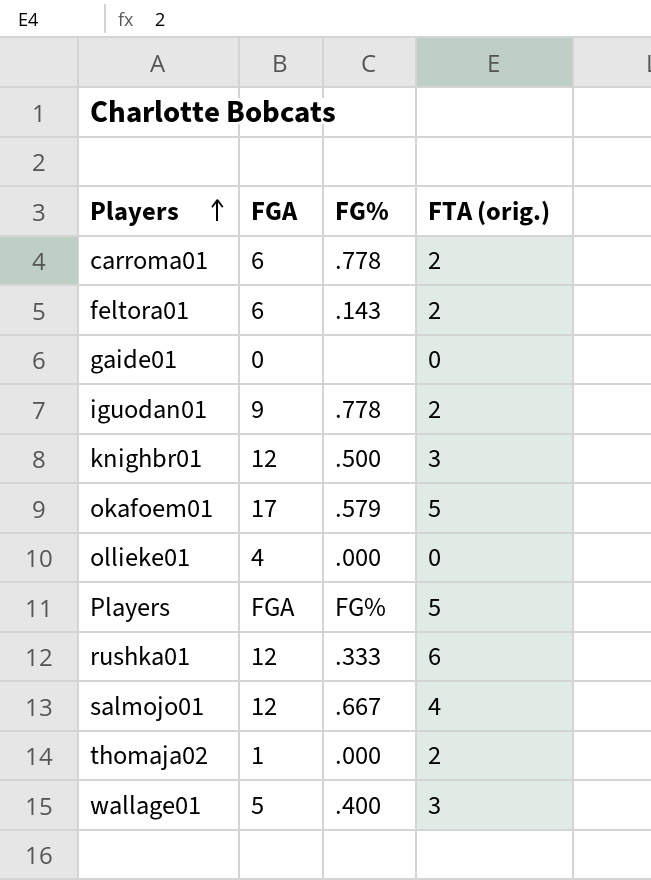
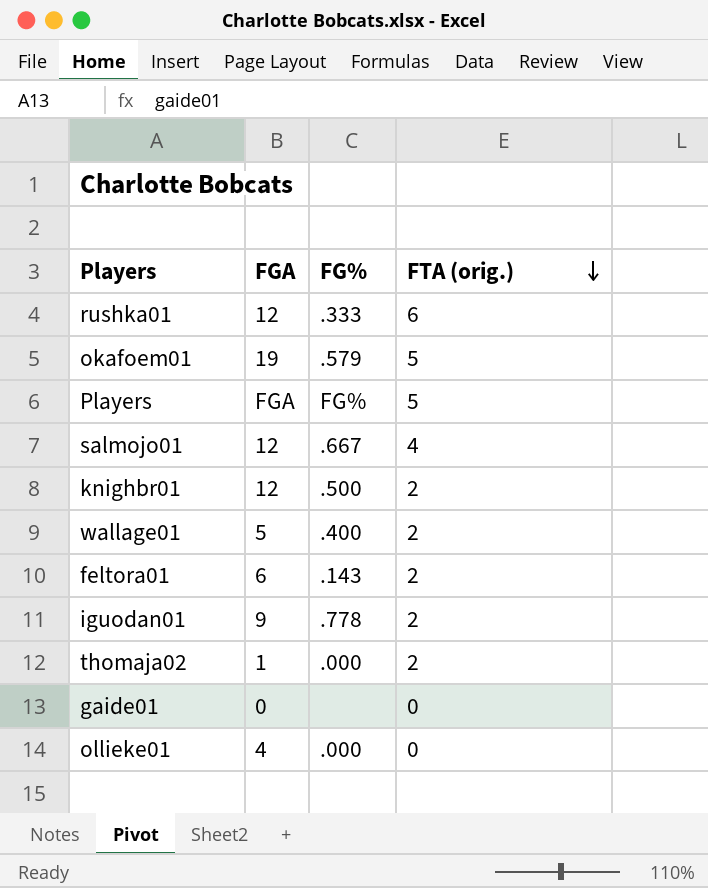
row order: Players ascending -> FTA (orig.) descending
row carroma01: 6 | .778 | 2 -> none
okafoem01 | FGA: 17 -> 19
knighbr01 | FTA (orig.): 3 -> 2
wallage01 | FTA (orig.): 3 -> 2

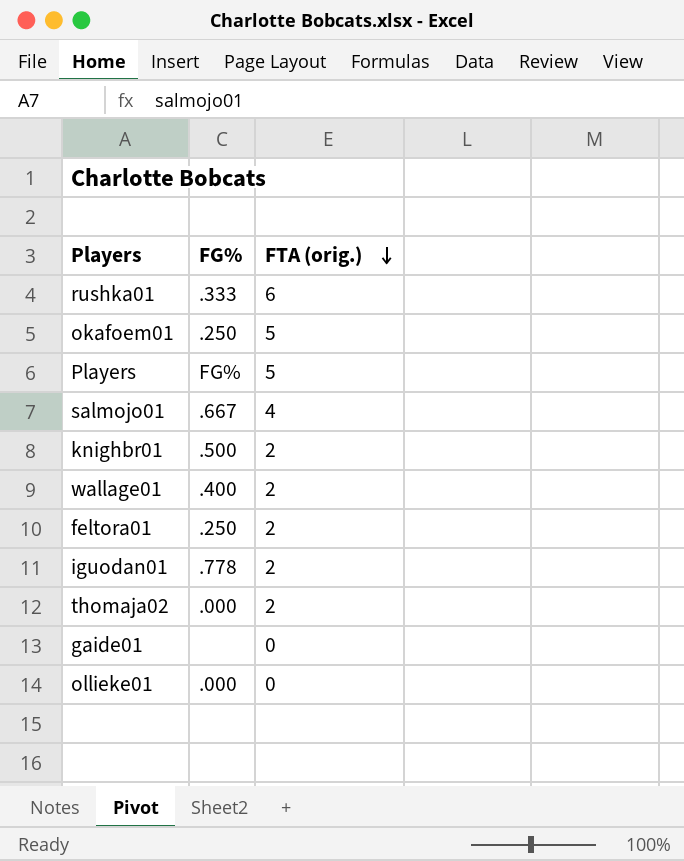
column FGA | position: 2 -> none
okafoem01 | FG%: .579 -> .250
feltora01 | FG%: .143 -> .250

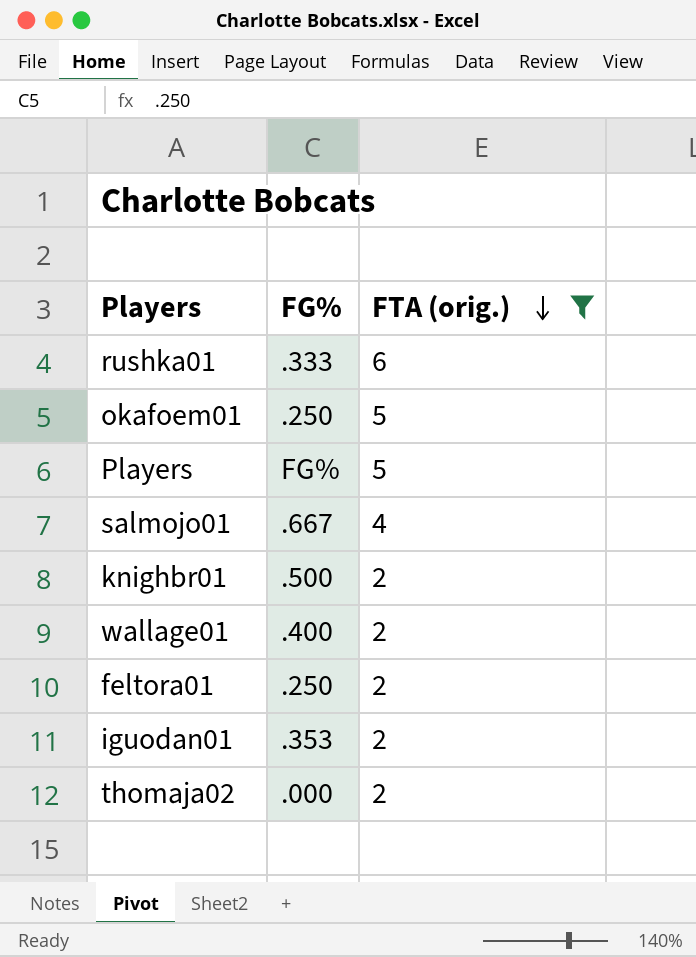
filter: none -> FTA (orig.) != 0
iguodan01 | FG%: .778 -> .353

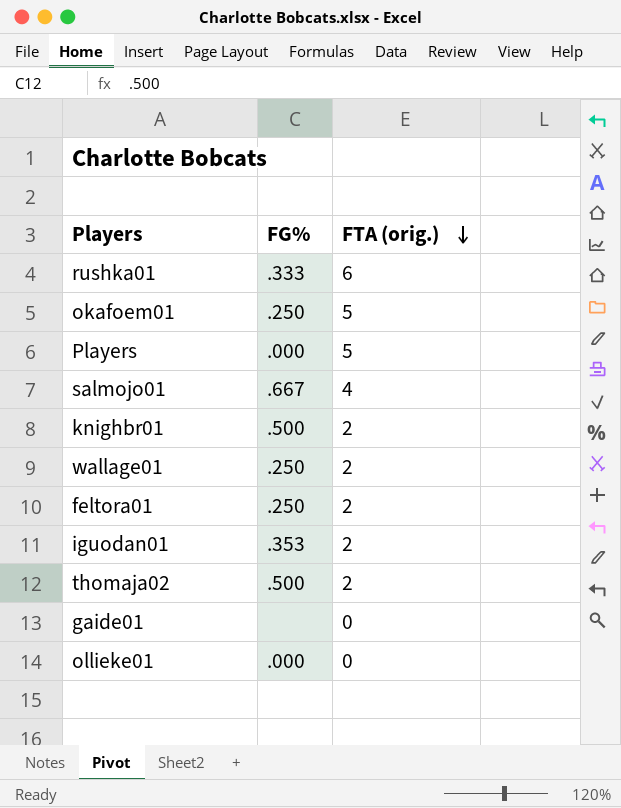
filter: FTA (orig.) != 0 -> none
Players | FG%: FG% -> .000
wallage01 | FG%: .400 -> .250
thomaja02 | FG%: .000 -> .500

